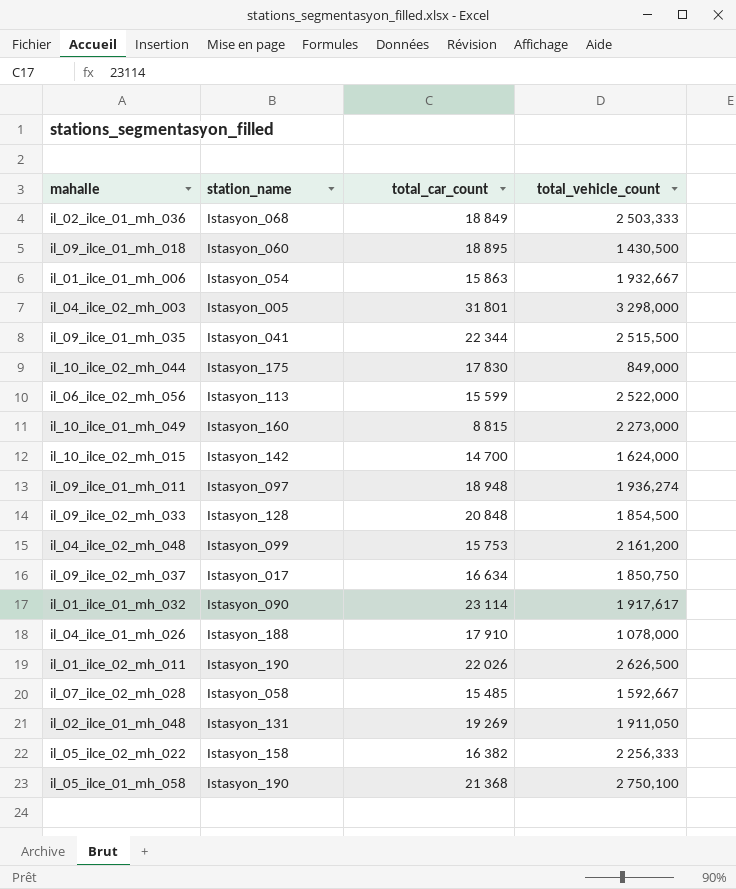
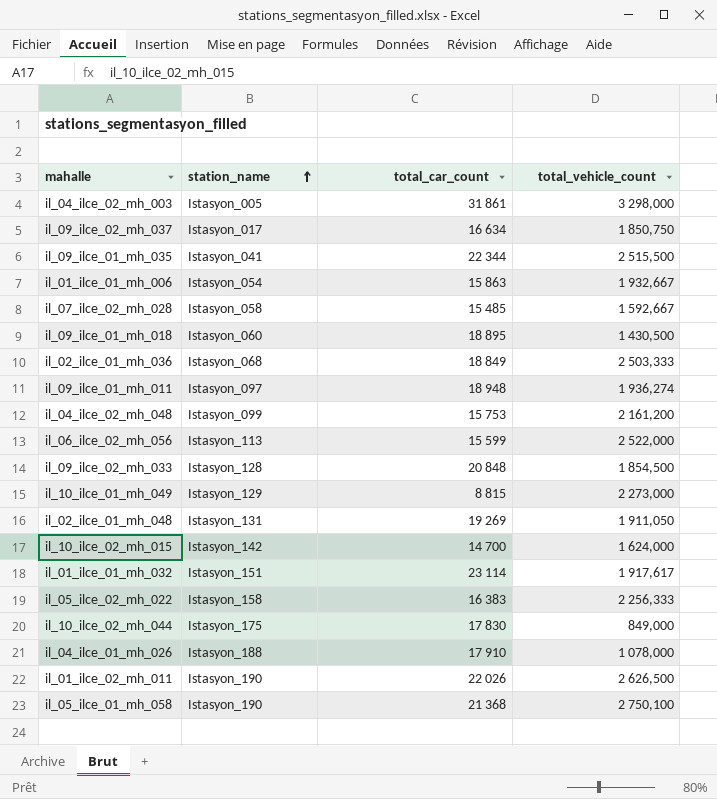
row order: none -> station_name ascending
il_04_ilce_02_mh_003 | total_car_count: 31 801 -> 31 861
il_10_ilce_01_mh_049 | station_name: Istasyon_160 -> Istasyon_129
il_01_ilce_01_mh_032 | station_name: Istasyon_090 -> Istasyon_151
il_05_ilce_02_mh_022 | total_car_count: 16 382 -> 16 383

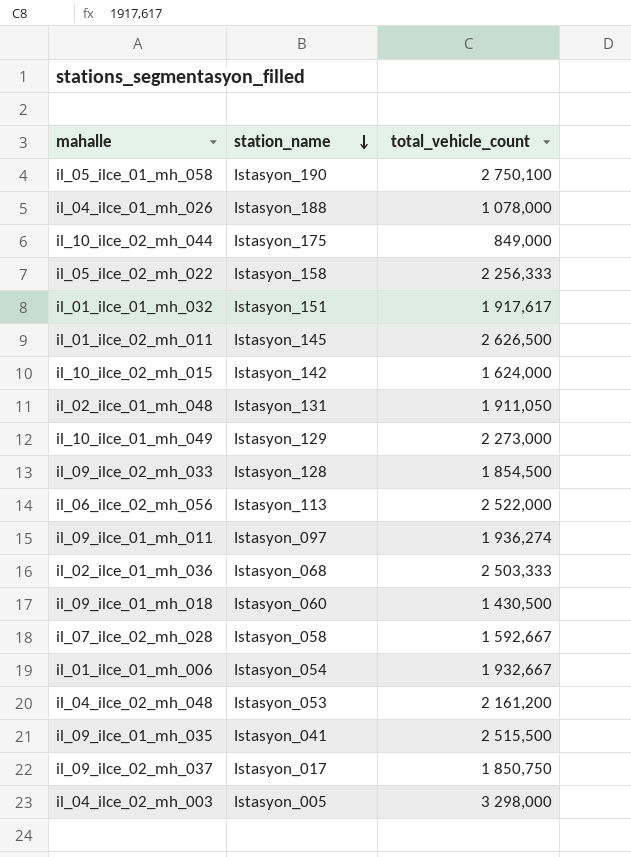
row order: station_name ascending -> station_name descending
column total_car_count | position: 3 -> none
il_01_ilce_02_mh_011 | station_name: Istasyon_190 -> Istasyon_145
il_04_ilce_02_mh_048 | station_name: Istasyon_099 -> Istasyon_053

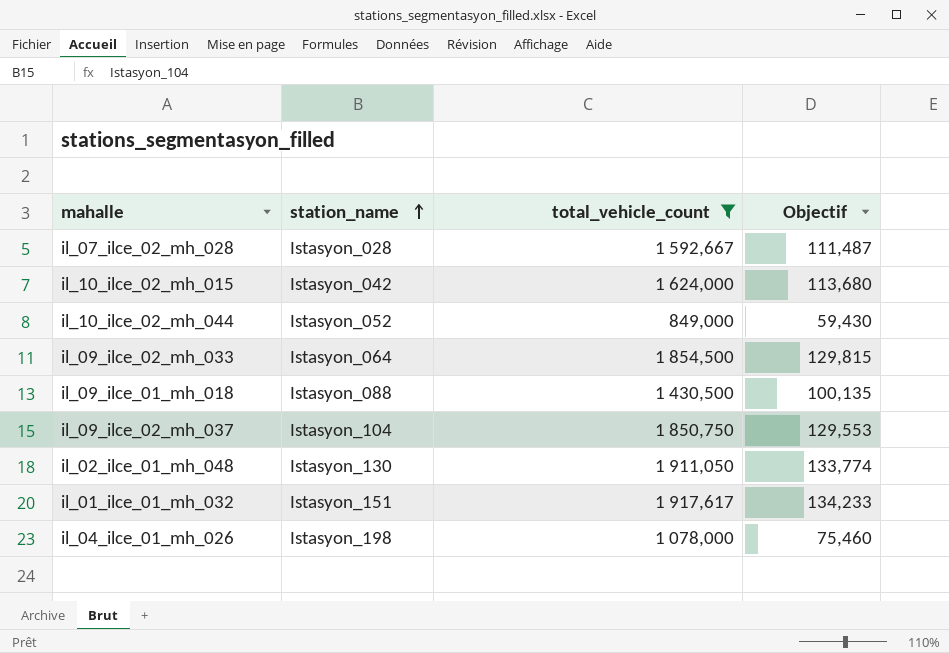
filter: none -> total_vehicle_count <= 1 917,617
row order: station_name descending -> station_name ascending
column Objectif | formula: none -> [total_vehicle_count] * 0,07
il_07_ilce_02_mh_028 | station_name: Istasyon_058 -> Istasyon_028
il_10_ilce_02_mh_015 | station_name: Istasyon_142 -> Istasyon_042
il_10_ilce_02_mh_044 | station_name: Istasyon_175 -> Istasyon_052
il_09_ilce_02_mh_033 | station_name: Istasyon_128 -> Istasyon_064
il_09_ilce_01_mh_018 | station_name: Istasyon_060 -> Istasyon_088
il_09_ilce_02_mh_037 | station_name: Istasyon_017 -> Istasyon_104
il_02_ilce_01_mh_048 | station_name: Istasyon_131 -> Istasyon_130
il_04_ilce_01_mh_026 | station_name: Istasyon_188 -> Istasyon_198

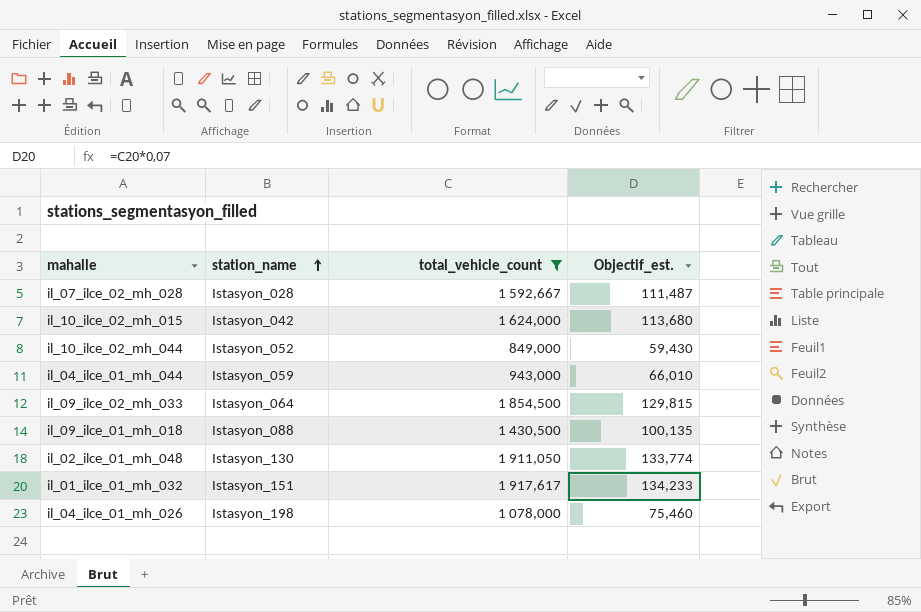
column name: Objectif -> Objectif_est.
row il_09_ilce_02_mh_037: Istasyon_104 | 1 850,750 | 129,553 -> none
row il_04_ilce_01_mh_044: none -> Istasyon_059 | 943,000 | 66,010

